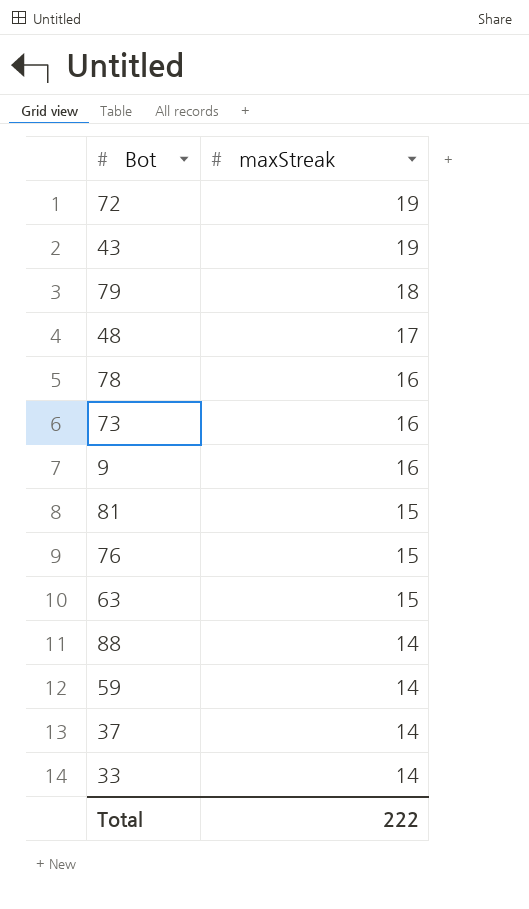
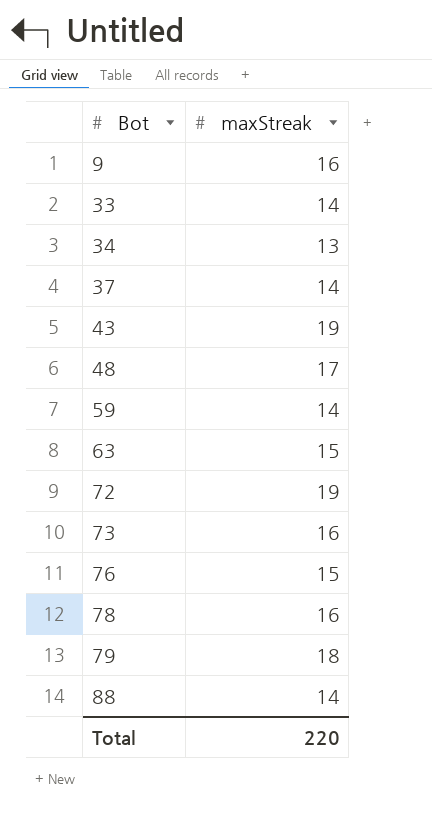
row order: maxStreak descending -> Bot ascending
row 81: 15 -> none
row 34: none -> 13
Total | maxStreak: 222 -> 220

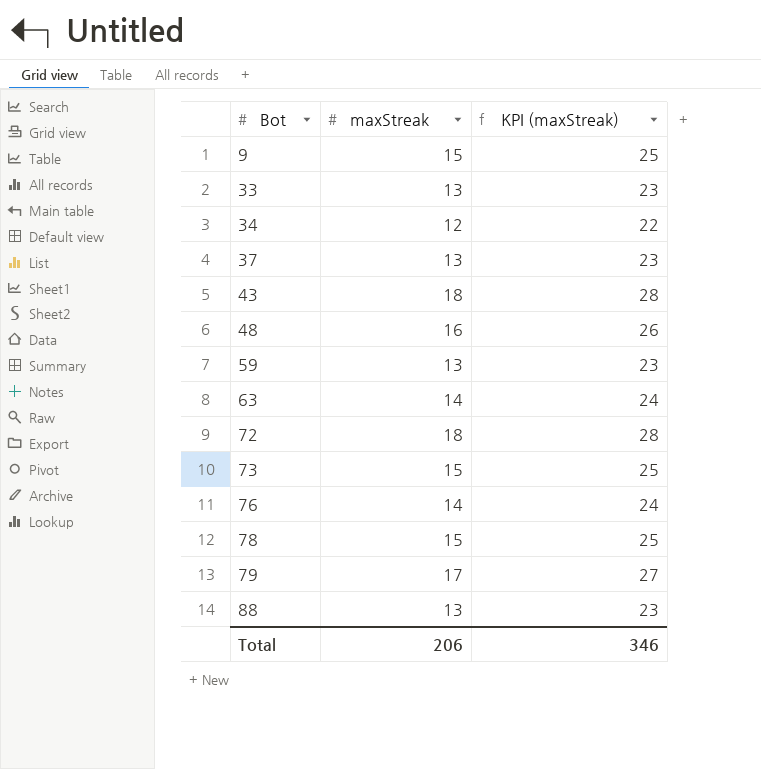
column KPI (maxStreak) | formula: none -> [maxStreak] + 10
9 | maxStreak: 16 -> 15
33 | maxStreak: 14 -> 13
34 | maxStreak: 13 -> 12
37 | maxStreak: 14 -> 13
43 | maxStreak: 19 -> 18
48 | maxStreak: 17 -> 16
59 | maxStreak: 14 -> 13
63 | maxStreak: 15 -> 14
72 | maxStreak: 19 -> 18
73 | maxStreak: 16 -> 15
76 | maxStreak: 15 -> 14
78 | maxStreak: 16 -> 15
79 | maxStreak: 18 -> 17
88 | maxStreak: 14 -> 13
Total | maxStreak: 220 -> 206

